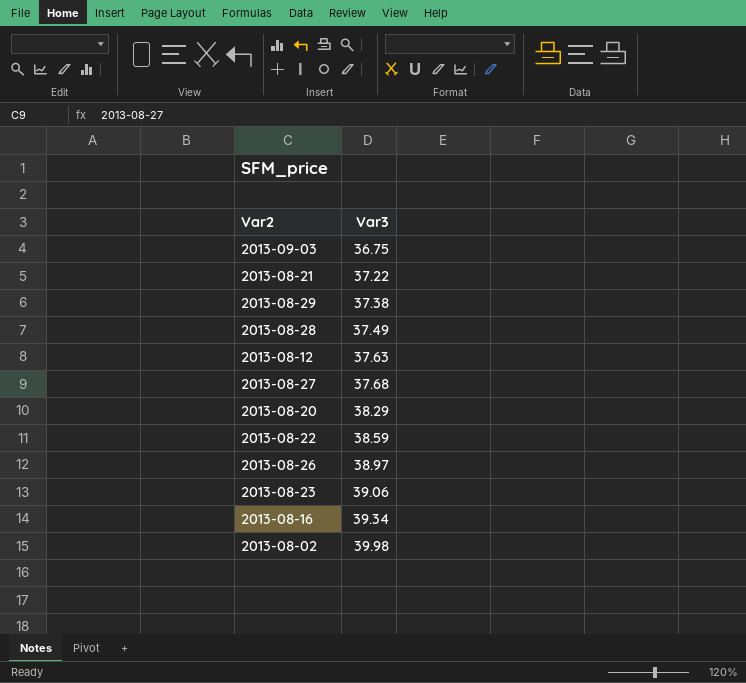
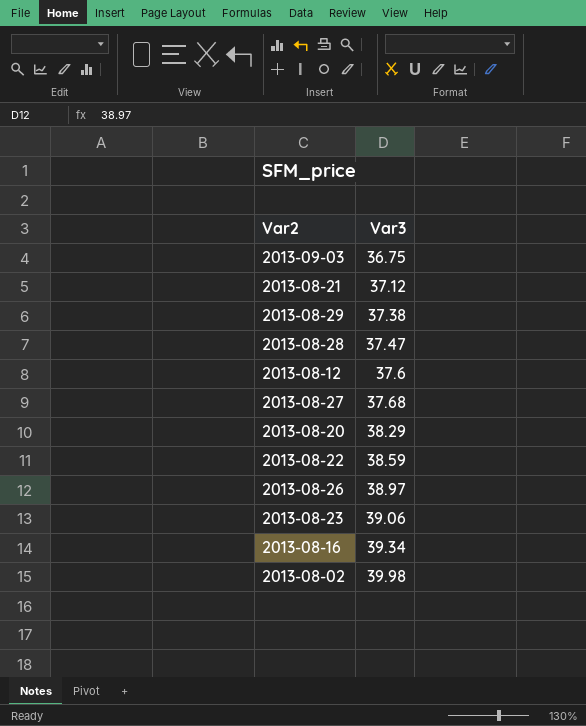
2013-08-21 | Var3: 37.22 -> 37.12
2013-08-28 | Var3: 37.49 -> 37.47
2013-08-12 | Var3: 37.63 -> 37.6

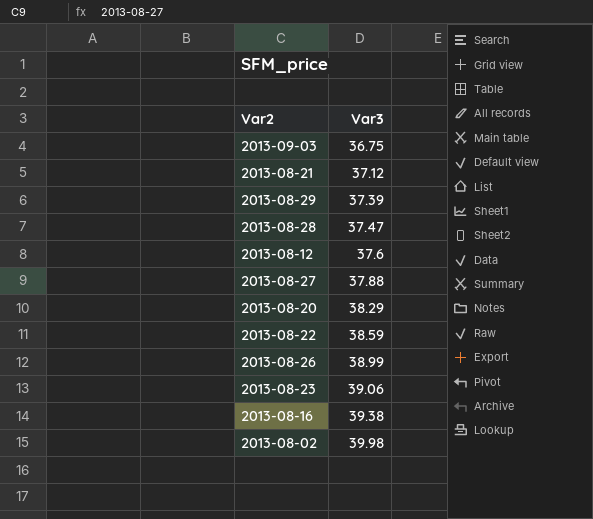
2013-08-29 | Var3: 37.38 -> 37.39
2013-08-27 | Var3: 37.68 -> 37.88
2013-08-26 | Var3: 38.97 -> 38.99
2013-08-16 | Var3: 39.34 -> 39.38

